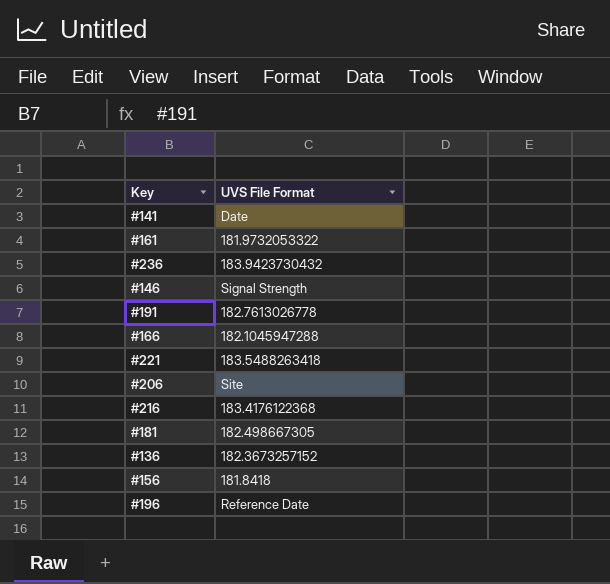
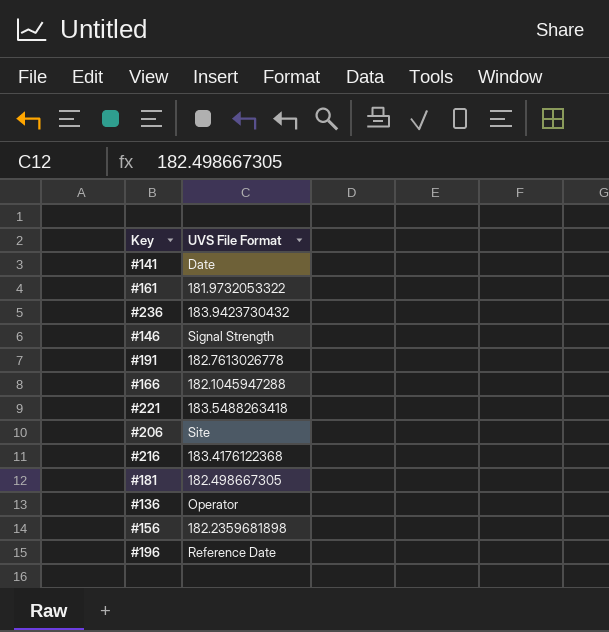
#136 | UVS File Format: 182.3673257152 -> Operator
#156 | UVS File Format: 181.8418 -> 182.2359681898

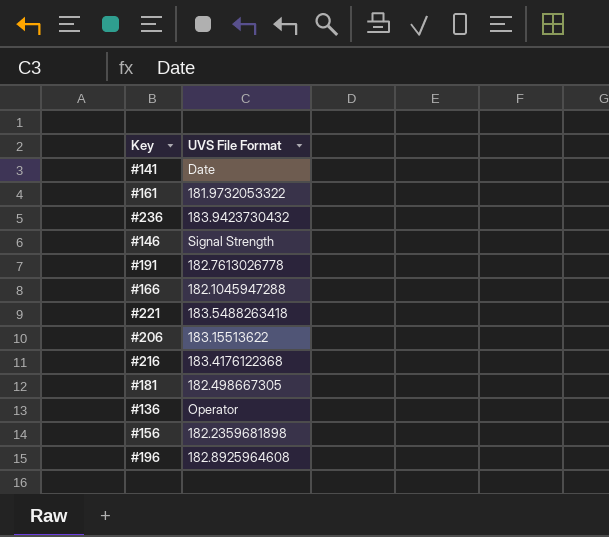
#206 | UVS File Format: Site -> 183.15513622
#196 | UVS File Format: Reference Date -> 182.8925964608

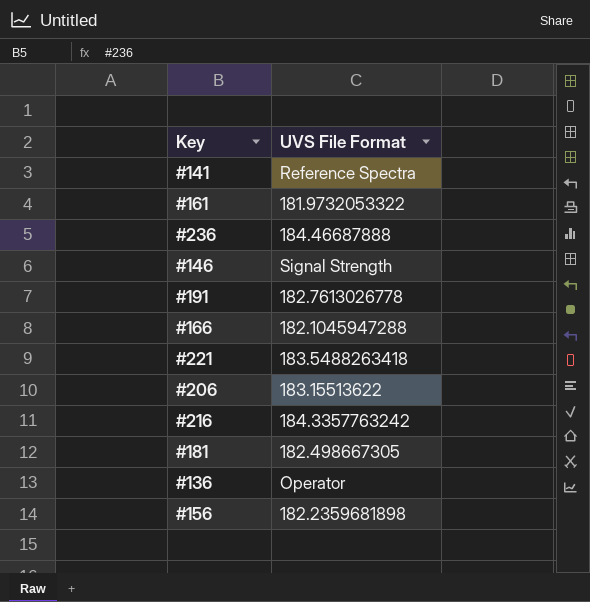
row #196: 182.8925964608 -> none
#141 | UVS File Format: Date -> Reference Spectra
#236 | UVS File Format: 183.9423730432 -> 184.46687888
#216 | UVS File Format: 183.4176122368 -> 184.3357763242

